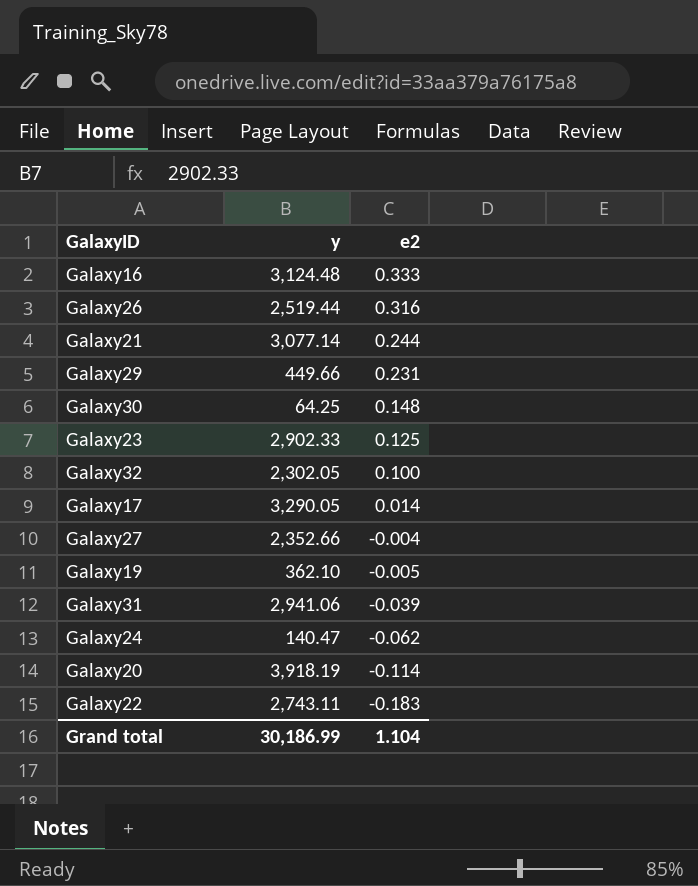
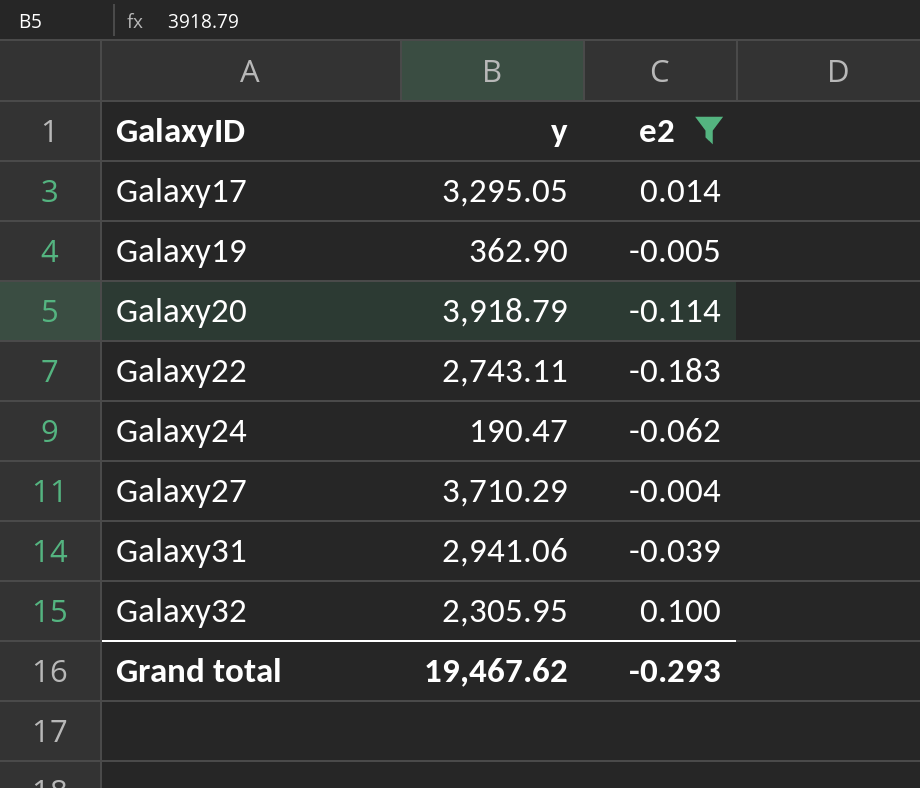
filter: none -> e2 <= 0.100
row order: e2 descending -> GalaxyID ascending
Galaxy17 | y: 3,290.05 -> 3,295.05
Galaxy19 | y: 362.10 -> 362.90
Galaxy20 | y: 3,918.19 -> 3,918.79
Galaxy24 | y: 140.47 -> 190.47
Galaxy27 | y: 2,352.66 -> 3,710.29
Galaxy32 | y: 2,302.05 -> 2,305.95
Grand total | y: 30,186.99 -> 19,467.62
Grand total | e2: 1.104 -> -0.293

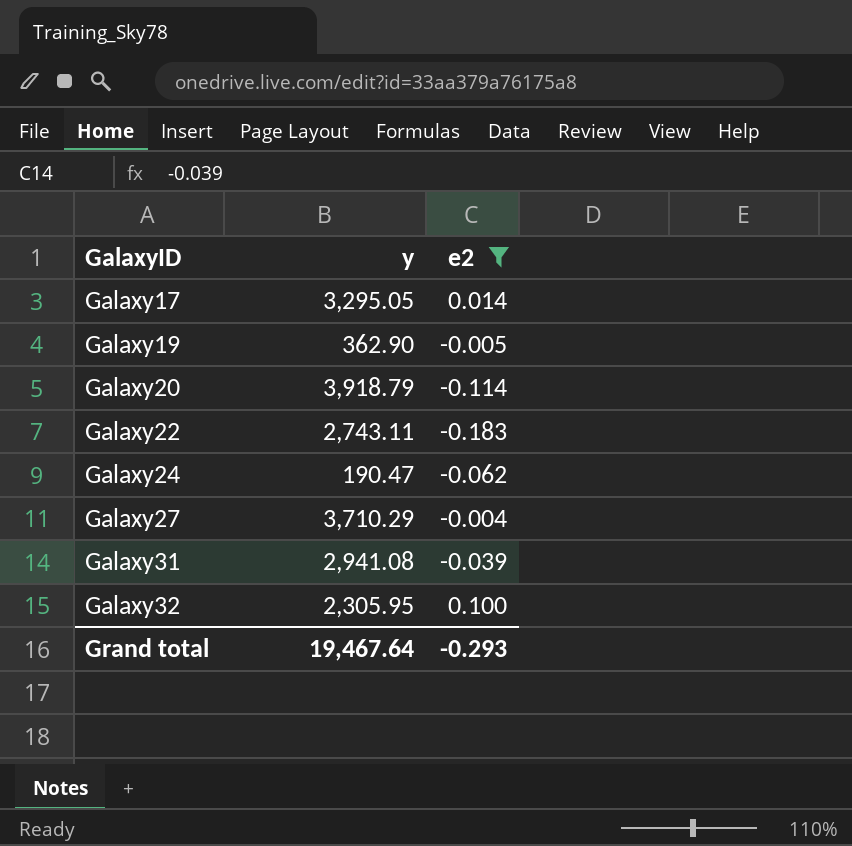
Galaxy31 | y: 2,941.06 -> 2,941.08
Grand total | y: 19,467.62 -> 19,467.64

